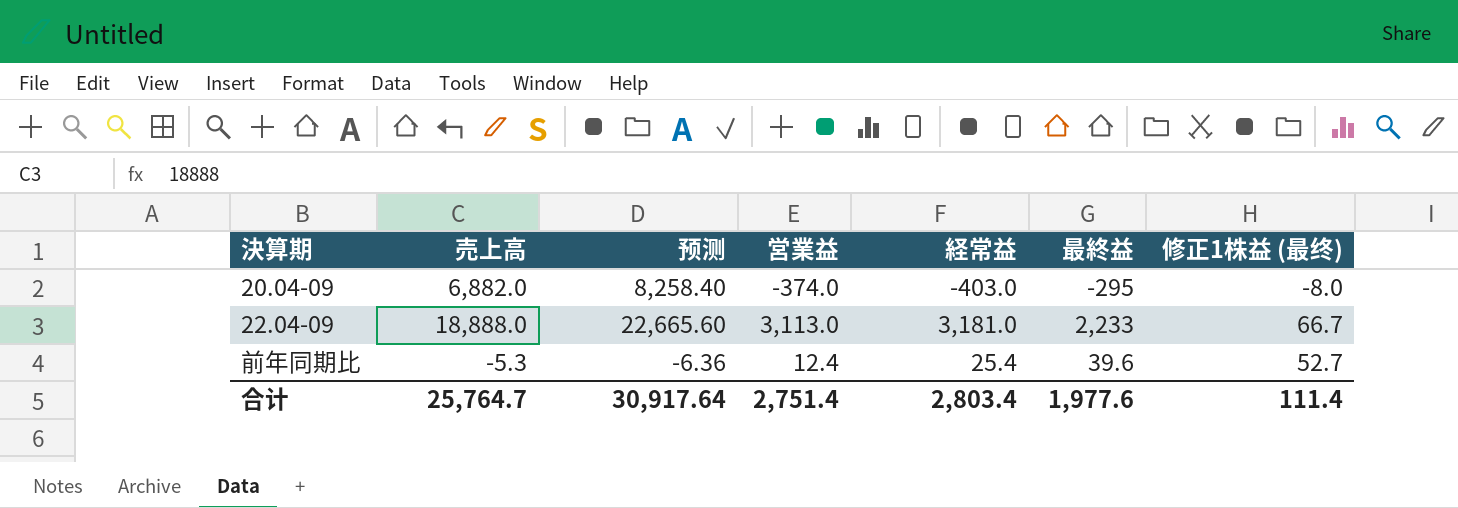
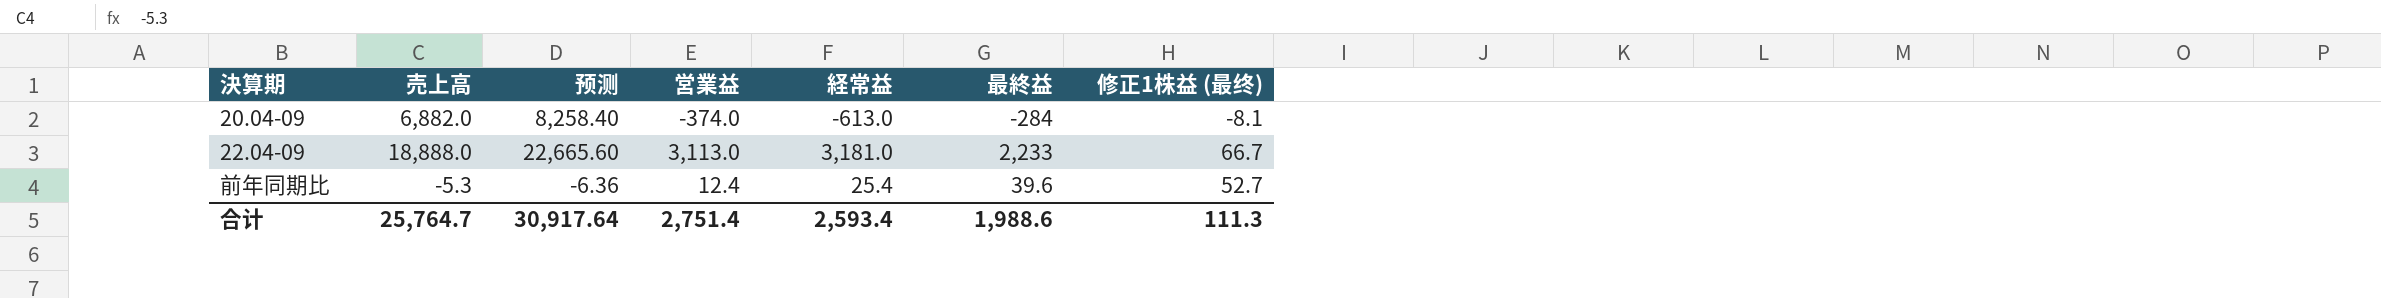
20.04-09 | 経常益: -403.0 -> -613.0
20.04-09 | 最終益: -295 -> -284
20.04-09 | 修正1株益 (最终): -8.0 -> -8.1
合计 | 経常益: 2,803.4 -> 2,593.4
合计 | 最終益: 1,977.6 -> 1,988.6
合计 | 修正1株益 (最终): 111.4 -> 111.3

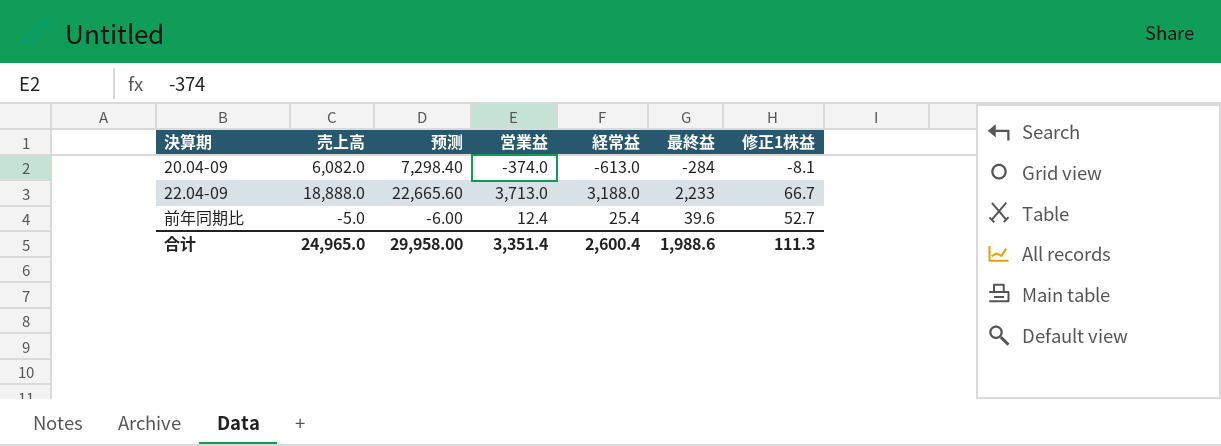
column name: 修正1株益 (最终) -> 修正1株益
20.04-09 | 売上高: 6,882.0 -> 6,082.0
20.04-09 | 预测: 8,258.40 -> 7,298.40
22.04-09 | 営業益: 3,113.0 -> 3,713.0
22.04-09 | 経常益: 3,181.0 -> 3,188.0
前年同期比 | 売上高: -5.3 -> -5.0
前年同期比 | 预测: -6.36 -> -6.00
合计 | 売上高: 25,764.7 -> 24,965.0
合计 | 预测: 30,917.64 -> 29,958.00
合计 | 営業益: 2,751.4 -> 3,351.4
合计 | 経常益: 2,593.4 -> 2,600.4

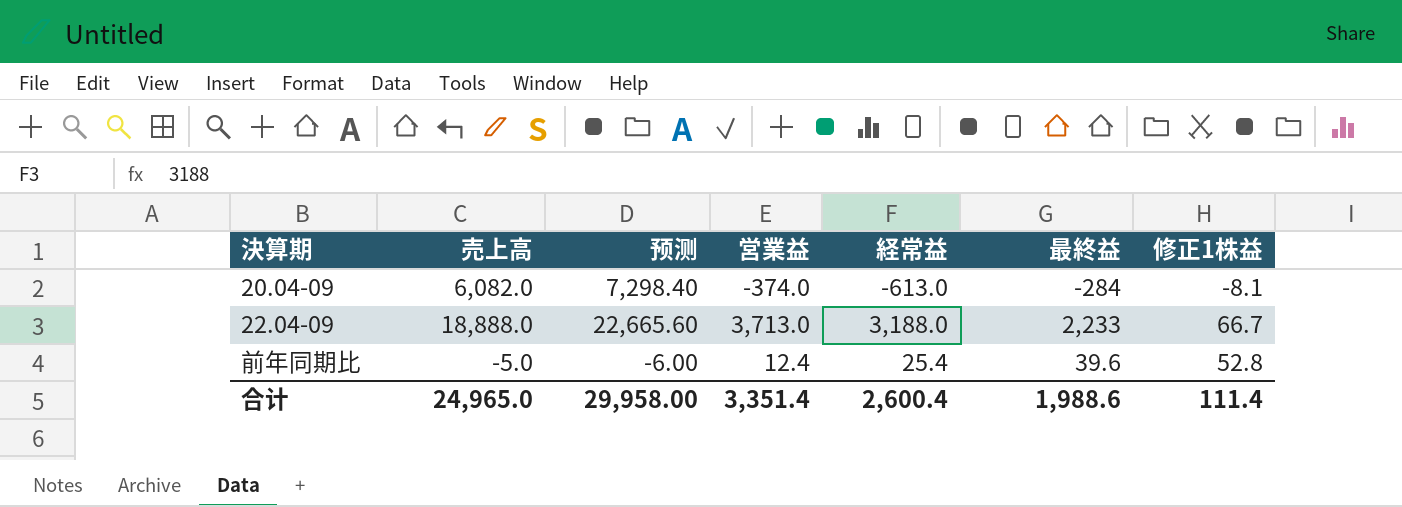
前年同期比 | 修正1株益: 52.7 -> 52.8
合计 | 修正1株益: 111.3 -> 111.4

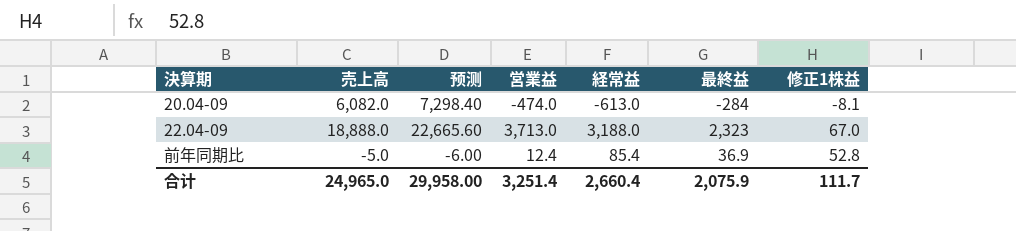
20.04-09 | 営業益: -374.0 -> -474.0
22.04-09 | 最終益: 2,233 -> 2,323
22.04-09 | 修正1株益: 66.7 -> 67.0
前年同期比 | 経常益: 25.4 -> 85.4
前年同期比 | 最終益: 39.6 -> 36.9
合计 | 営業益: 3,351.4 -> 3,251.4
合计 | 経常益: 2,600.4 -> 2,660.4
合计 | 最終益: 1,988.6 -> 2,075.9
合计 | 修正1株益: 111.4 -> 111.7

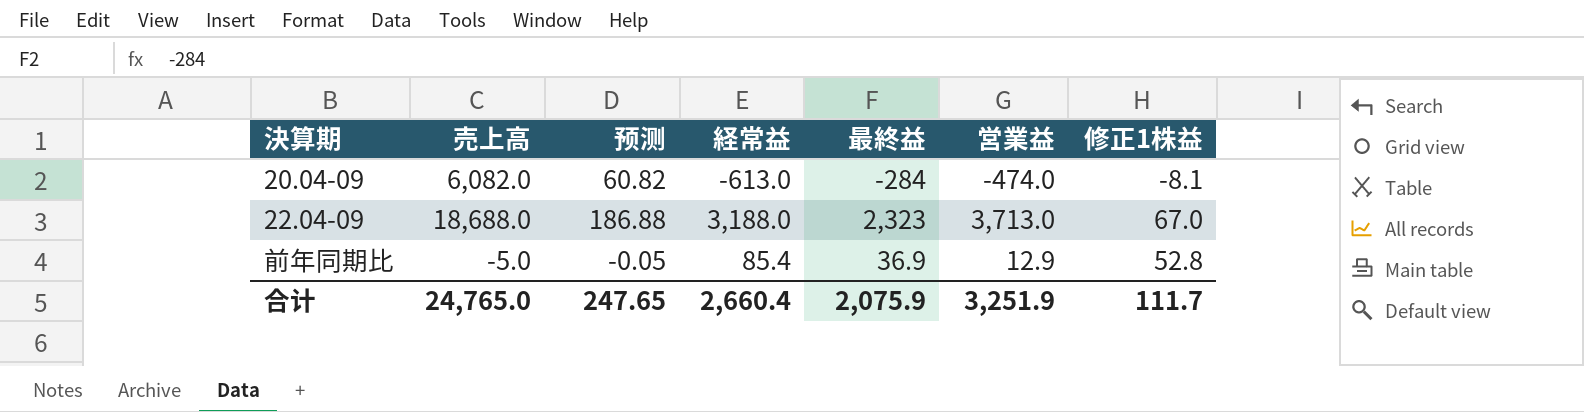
column 预测 | formula: [売上高] * 1.2 -> [売上高] * 0.01
column 営業益 | position: 4 -> 6
22.04-09 | 売上高: 18,888.0 -> 18,688.0
前年同期比 | 営業益: 12.4 -> 12.9
合计 | 売上高: 24,965.0 -> 24,765.0
合计 | 预测: 29,958.00 -> 247.65
合计 | 営業益: 3,251.4 -> 3,251.9

